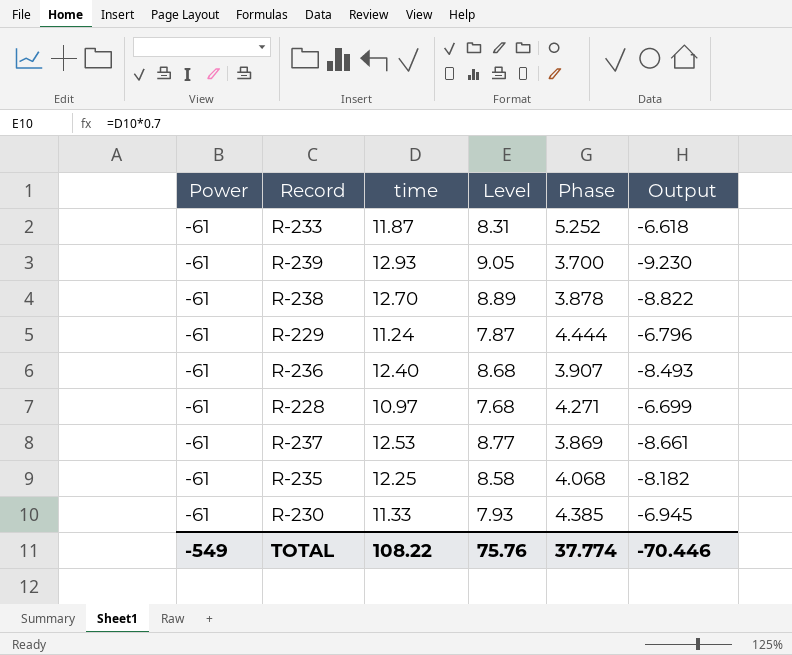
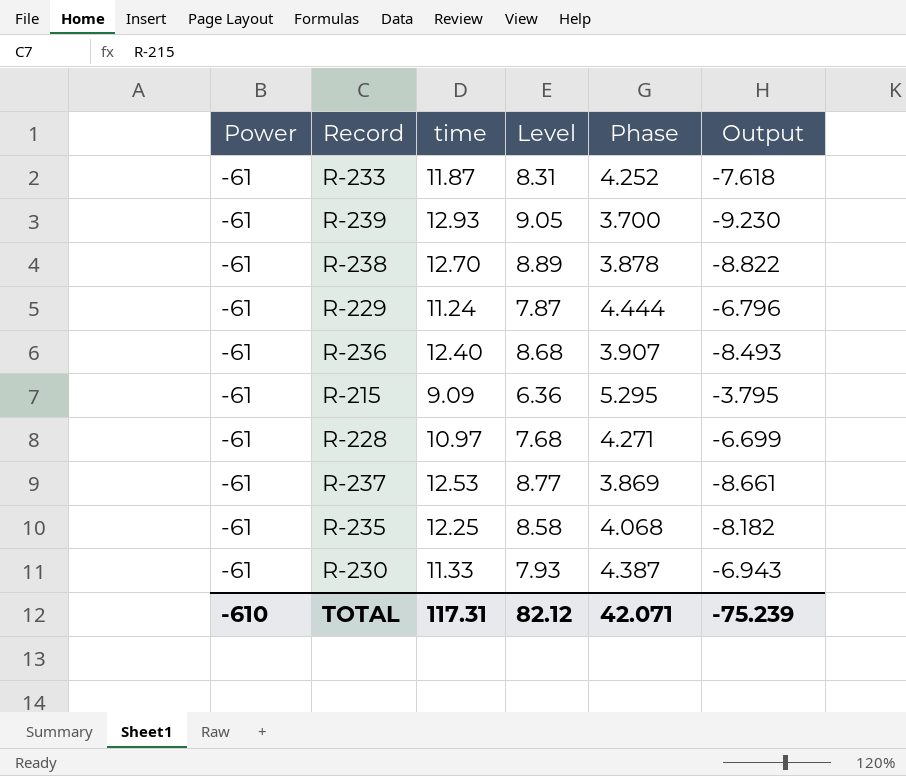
R-233 | Phase: 5.252 -> 4.252
R-233 | Output: -6.618 -> -7.618
row R-215: none -> -61 | 9.09 | 6.36 | 5.295 | -3.795
R-230 | Phase: 4.385 -> 4.387
R-230 | Output: -6.945 -> -6.943
TOTAL | Power: -549 -> -610
TOTAL | time: 108.22 -> 117.31
TOTAL | Level: 75.76 -> 82.12
TOTAL | Phase: 37.774 -> 42.071
TOTAL | Output: -70.446 -> -75.239

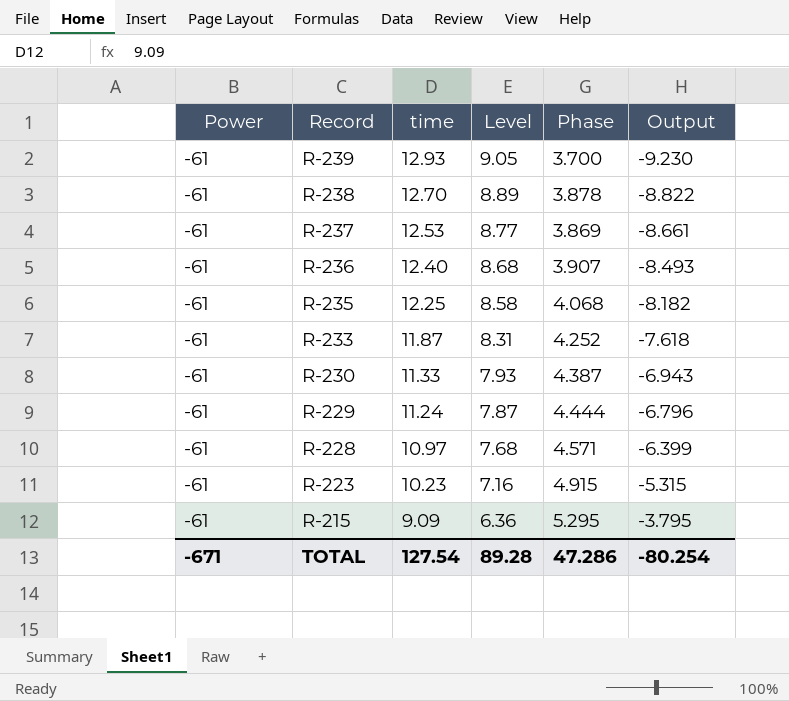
row order: none -> Record descending
R-228 | Phase: 4.271 -> 4.571
R-228 | Output: -6.699 -> -6.399
row R-223: none -> -61 | 10.23 | 7.16 | 4.915 | -5.315
TOTAL | Power: -610 -> -671
TOTAL | time: 117.31 -> 127.54
TOTAL | Level: 82.12 -> 89.28
TOTAL | Phase: 42.071 -> 47.286
TOTAL | Output: -75.239 -> -80.254

